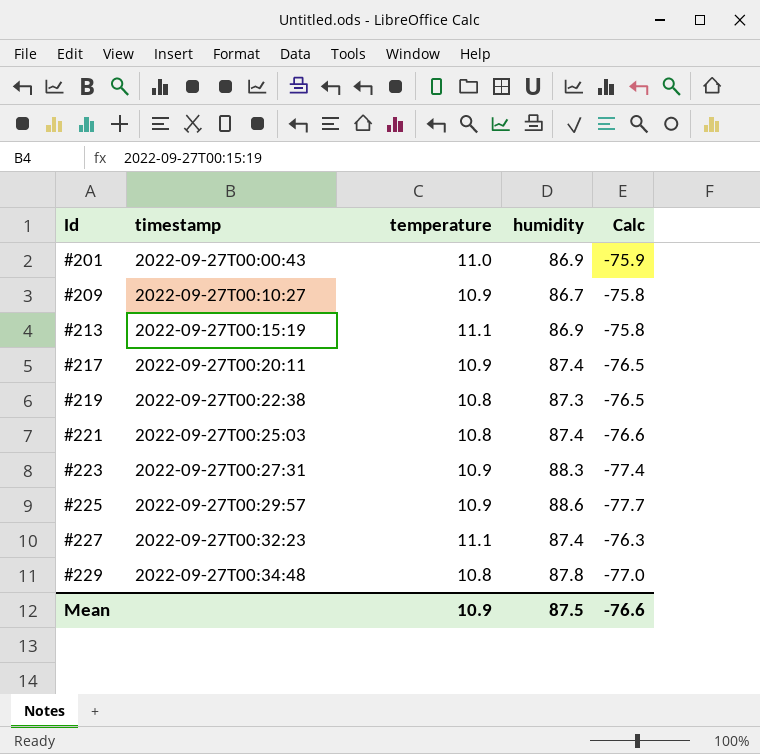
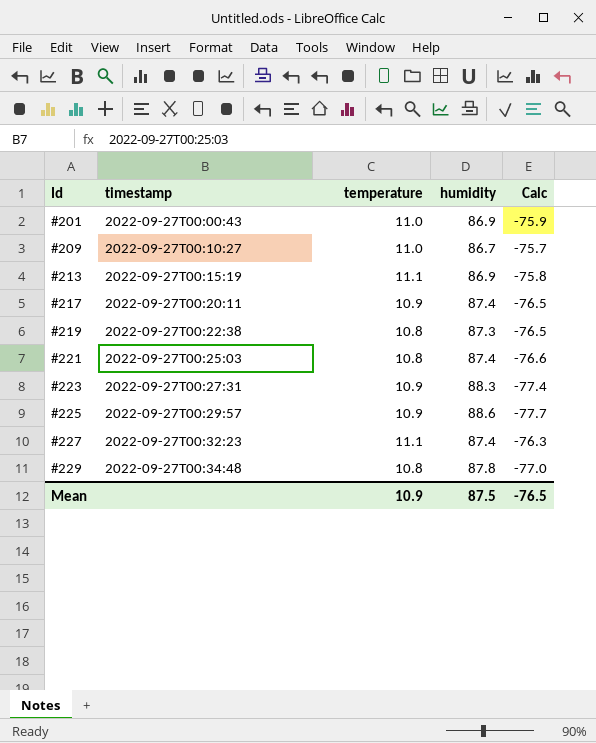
#209 | temperature: 10.9 -> 11.0
#209 | Calc: -75.8 -> -75.7
Mean | Calc: -76.6 -> -76.5

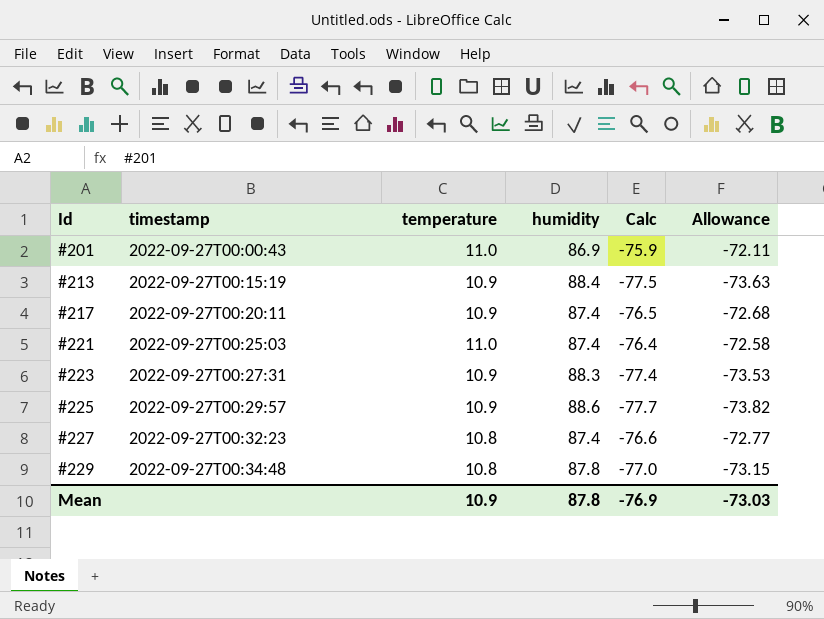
column Allowance | formula: none -> [Calc] * 0.95
row #209: 2022-09-27T00:10:27 | 11.0 | 86.7 | -75.7 -> none
row #219: 2022-09-27T00:22:38 | 10.8 | 87.3 | -76.5 -> none
#213 | temperature: 11.1 -> 10.9
#213 | humidity: 86.9 -> 88.4
#213 | Calc: -75.8 -> -77.5
#221 | temperature: 10.8 -> 11.0
#221 | Calc: -76.6 -> -76.4
#227 | temperature: 11.1 -> 10.8
#227 | Calc: -76.3 -> -76.6
Mean | humidity: 87.5 -> 87.8
Mean | Calc: -76.5 -> -76.9

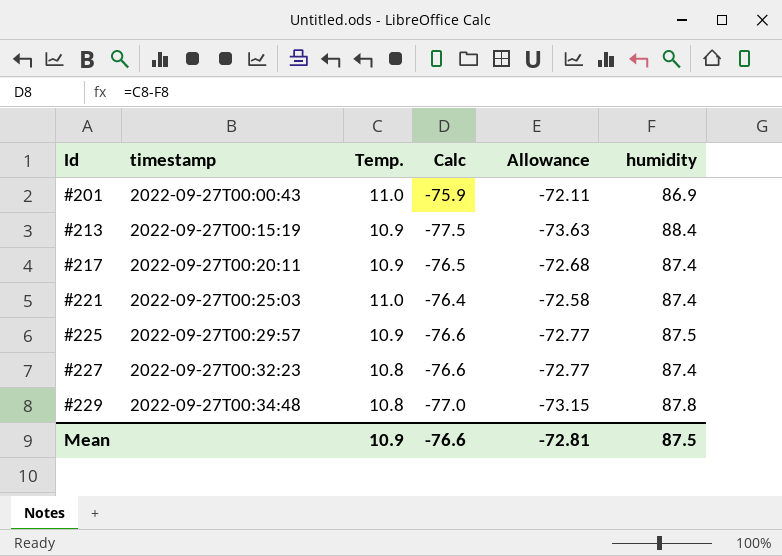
column name: temperature -> Temp.
column humidity | position: 4 -> 6
row #223: 2022-09-27T00:27:31 | 10.9 | 88.3 | -77.4 | -73.53 -> none
#225 | Calc: -77.7 -> -76.6
#225 | Allowance: -73.82 -> -72.77
#225 | humidity: 88.6 -> 87.5
Mean | Calc: -76.9 -> -76.6
Mean | Allowance: -73.03 -> -72.81
Mean | humidity: 87.8 -> 87.5

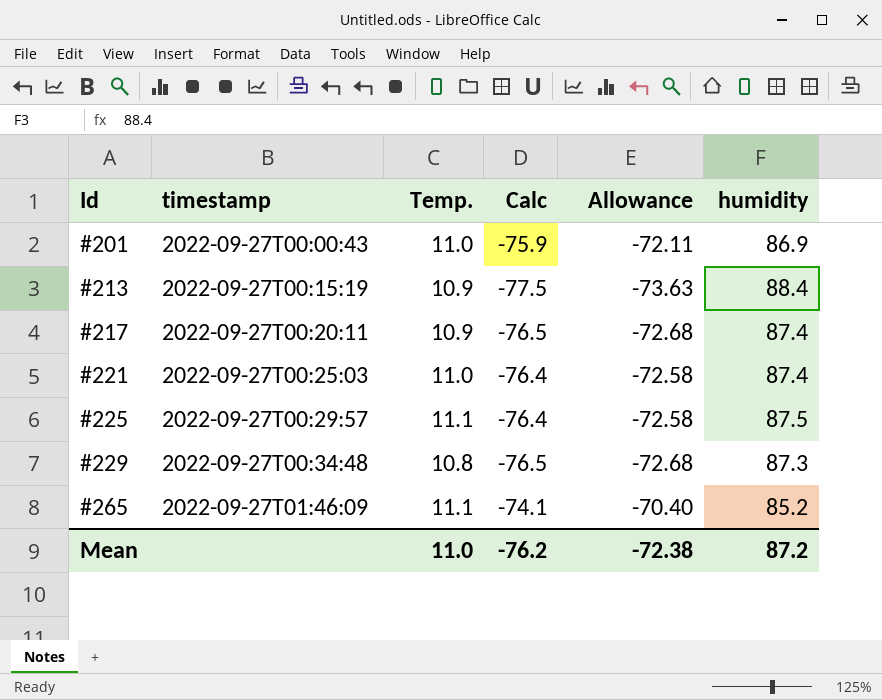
row #227: 2022-09-27T00:32:23 | 10.8 | -76.6 | -72.77 | 87.4 -> none
#225 | Temp.: 10.9 -> 11.1
#225 | Calc: -76.6 -> -76.4
#225 | Allowance: -72.77 -> -72.58
#229 | Calc: -77.0 -> -76.5
#229 | Allowance: -73.15 -> -72.68
#229 | humidity: 87.8 -> 87.3
row #265: none -> 2022-09-27T01:46:09 | 11.1 | -74.1 | -70.40 | 85.2
Mean | Temp.: 10.9 -> 11.0
Mean | Calc: -76.6 -> -76.2
Mean | Allowance: -72.81 -> -72.38
Mean | humidity: 87.5 -> 87.2

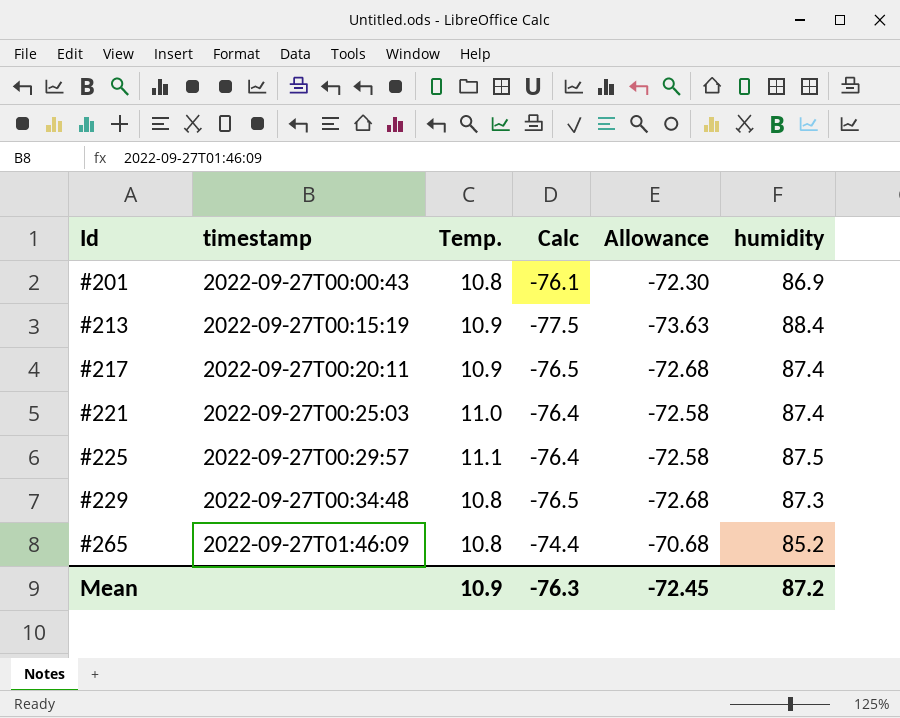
#201 | Temp.: 11.0 -> 10.8
#201 | Calc: -75.9 -> -76.1
#201 | Allowance: -72.11 -> -72.30
#265 | Temp.: 11.1 -> 10.8
#265 | Calc: -74.1 -> -74.4
#265 | Allowance: -70.40 -> -70.68
Mean | Temp.: 11.0 -> 10.9
Mean | Calc: -76.2 -> -76.3
Mean | Allowance: -72.38 -> -72.45

